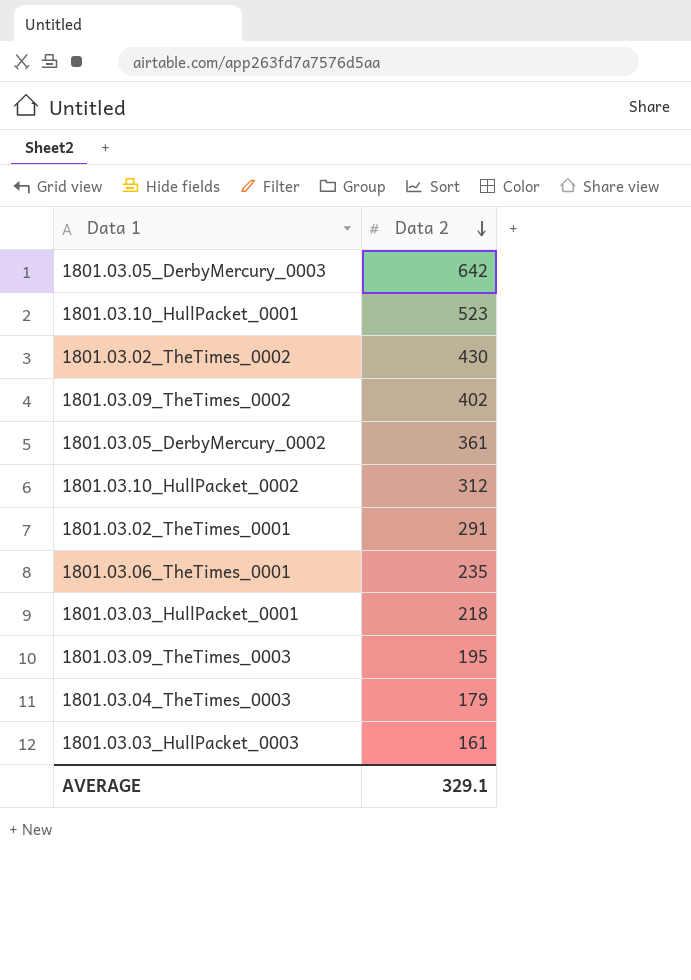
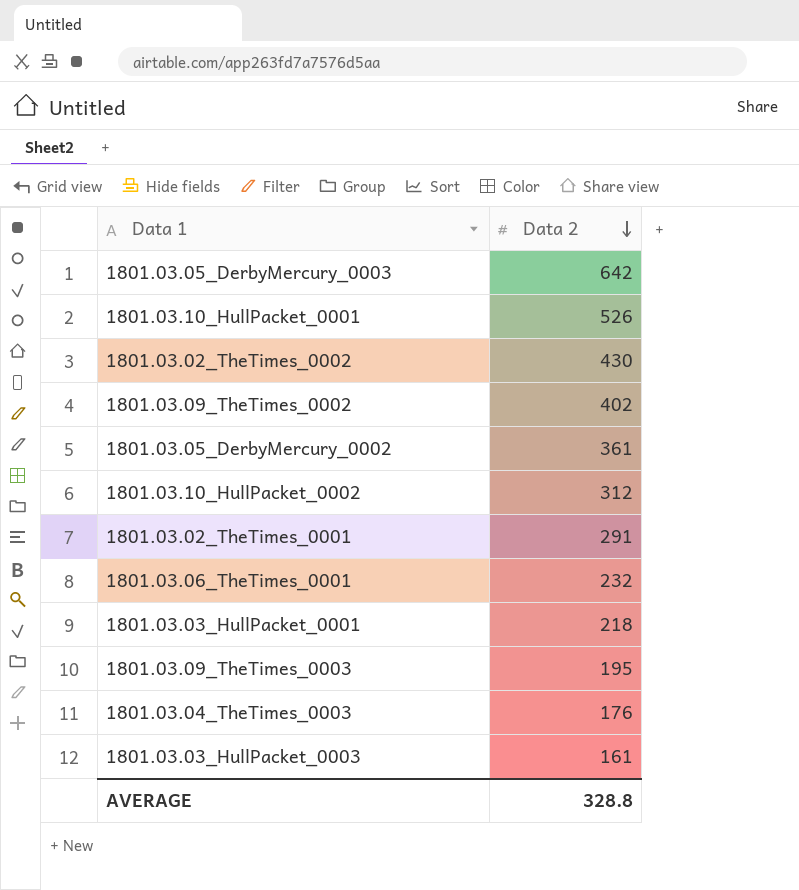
1801.03.10_HullPacket_0001 | Data 2: 523 -> 526
1801.03.06_TheTimes_0001 | Data 2: 235 -> 232
1801.03.04_TheTimes_0003 | Data 2: 179 -> 176
AVERAGE | Data 2: 329.1 -> 328.8

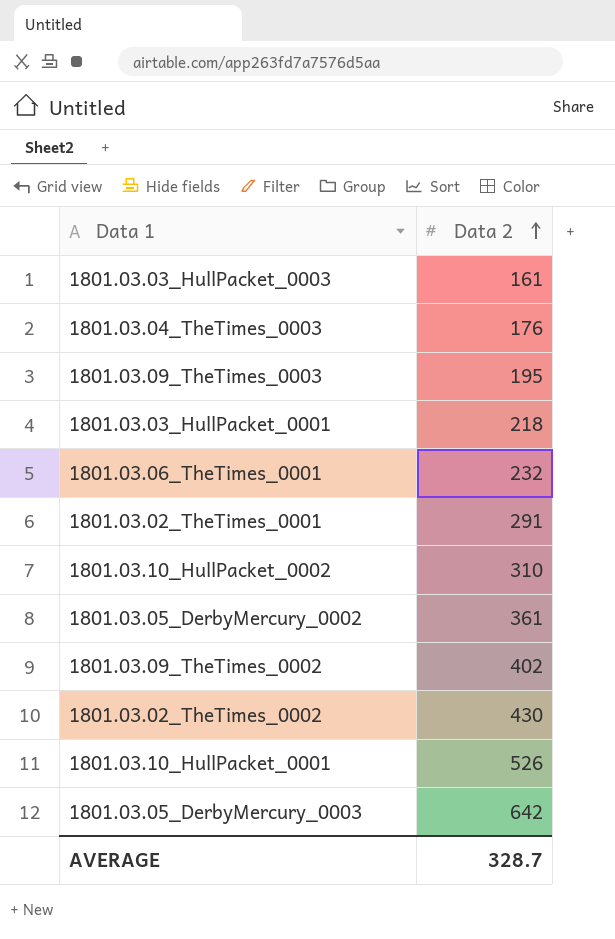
row order: Data 2 descending -> Data 2 ascending
1801.03.10_HullPacket_0002 | Data 2: 312 -> 310
AVERAGE | Data 2: 328.8 -> 328.7

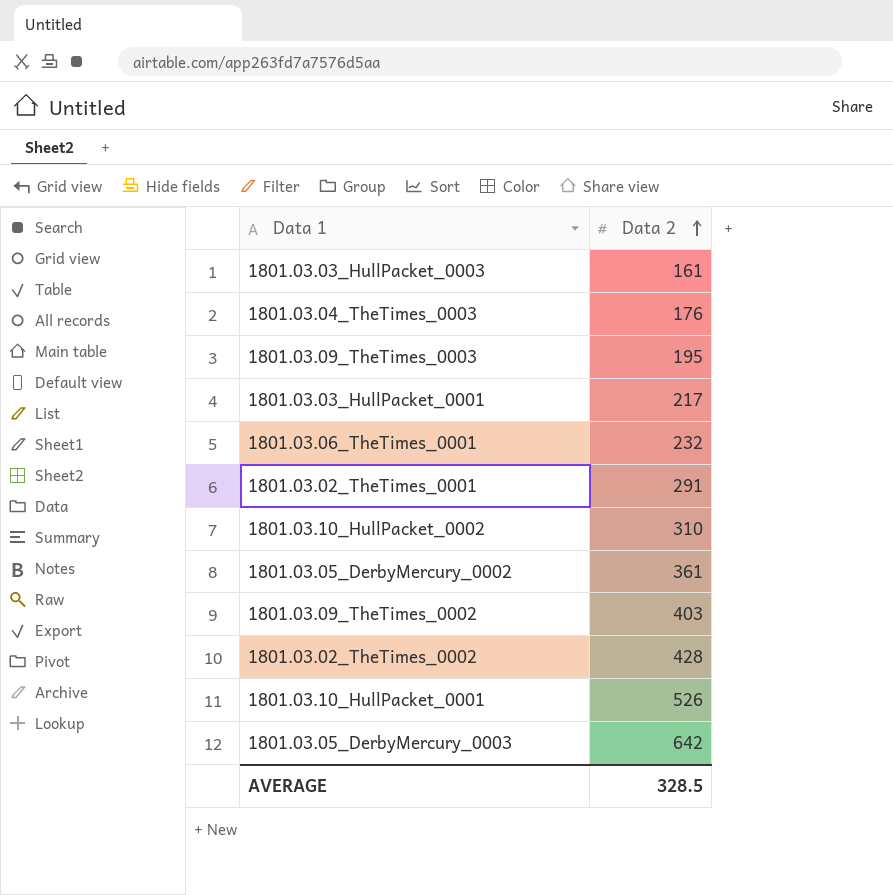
1801.03.03_HullPacket_0001 | Data 2: 218 -> 217
1801.03.09_TheTimes_0002 | Data 2: 402 -> 403
1801.03.02_TheTimes_0002 | Data 2: 430 -> 428
AVERAGE | Data 2: 328.7 -> 328.5

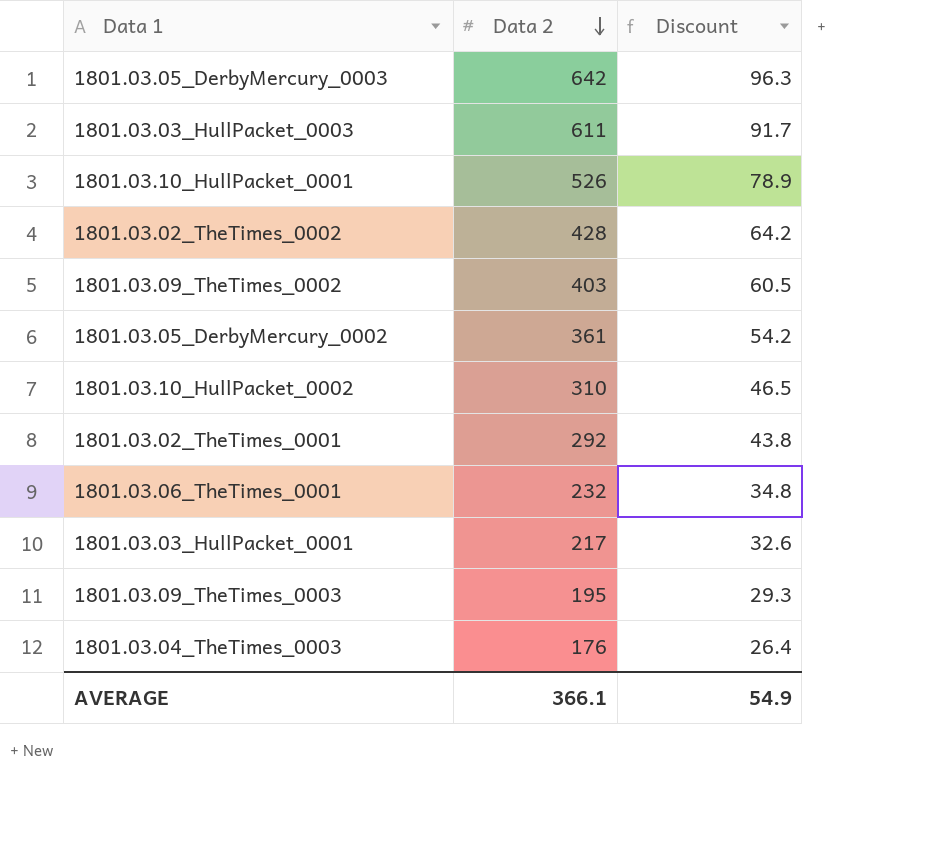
row order: Data 2 ascending -> Data 2 descending
column Discount | formula: none -> [Data 2] * 0.15
1801.03.03_HullPacket_0003 | Data 2: 161 -> 611
1801.03.02_TheTimes_0001 | Data 2: 291 -> 292
AVERAGE | Data 2: 328.5 -> 366.1

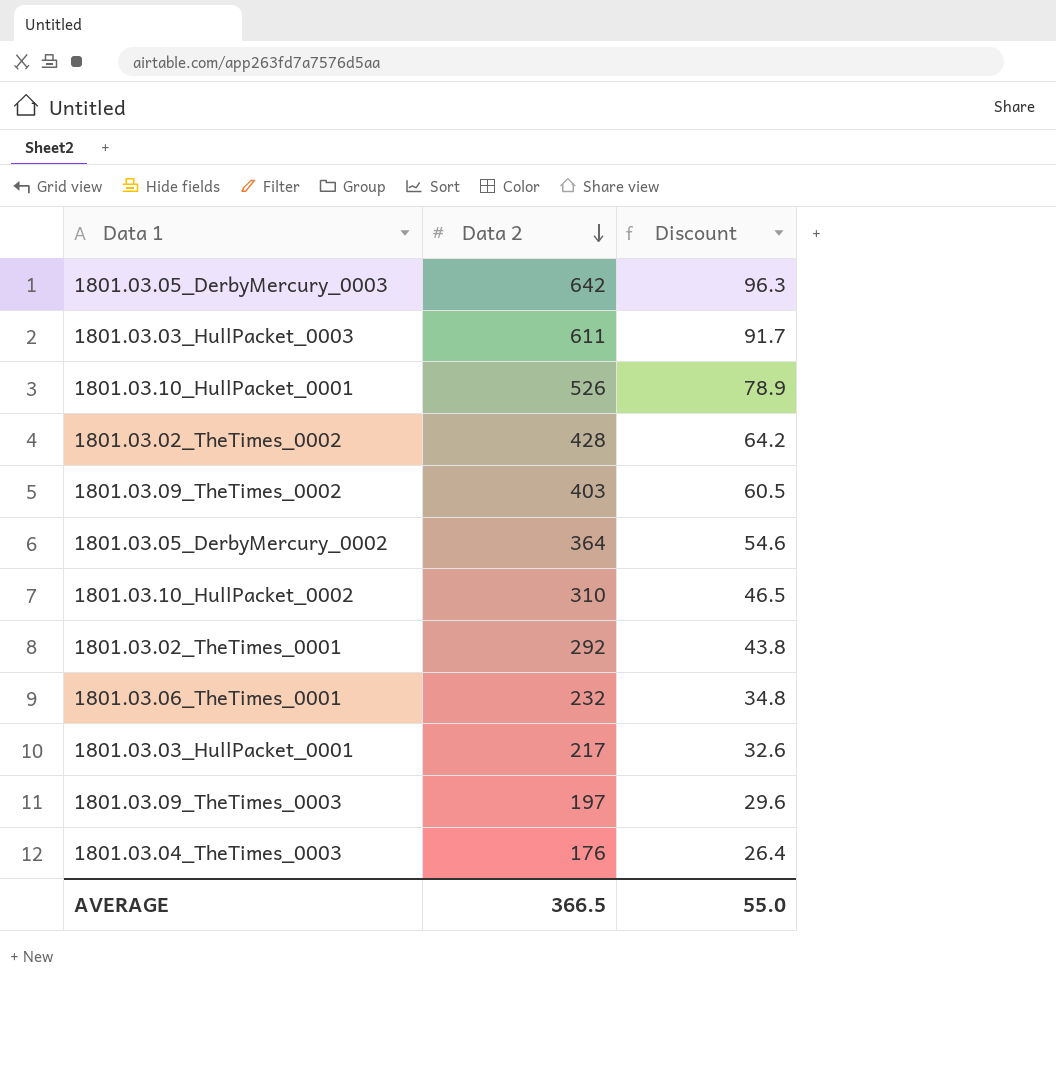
1801.03.05_DerbyMercury_0002 | Data 2: 361 -> 364
1801.03.05_DerbyMercury_0002 | Discount: 54.2 -> 54.6
1801.03.09_TheTimes_0003 | Data 2: 195 -> 197
1801.03.09_TheTimes_0003 | Discount: 29.3 -> 29.6
AVERAGE | Data 2: 366.1 -> 366.5
AVERAGE | Discount: 54.9 -> 55.0

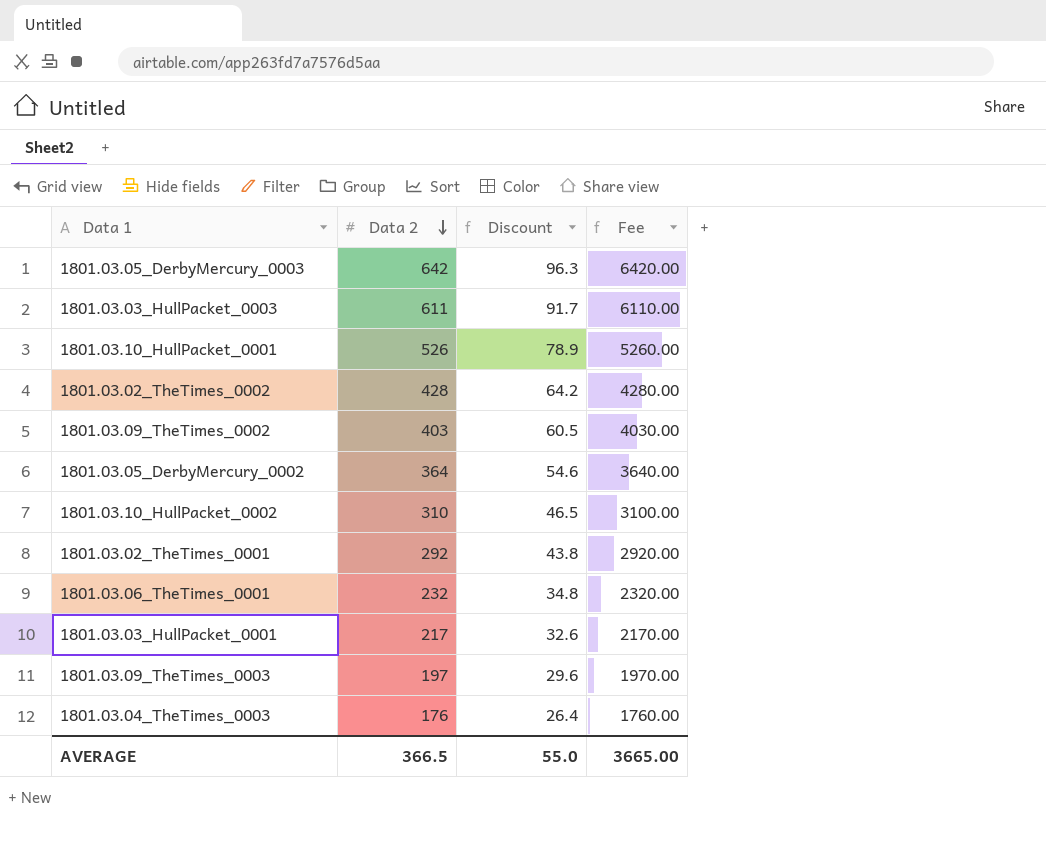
column Fee | formula: none -> [Data 2] * 10

